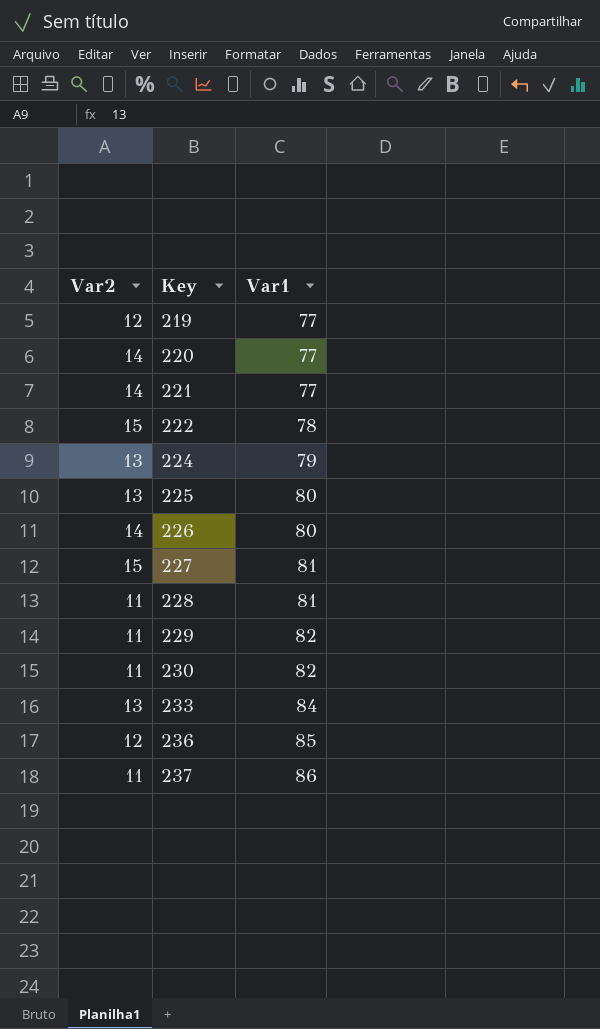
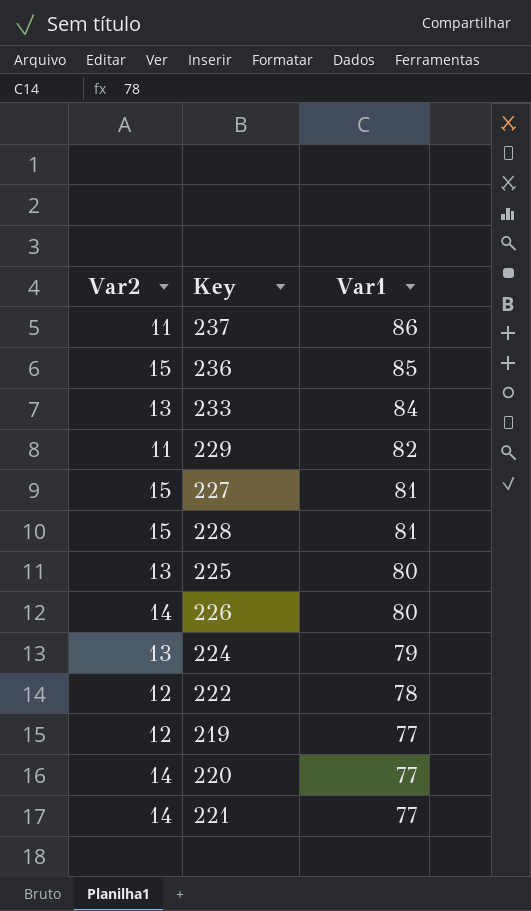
row order: Key ascending -> Var1 descending
row 230: 11 | 82 -> none
236 | Var2: 12 -> 15
228 | Var2: 11 -> 15
222 | Var2: 15 -> 12

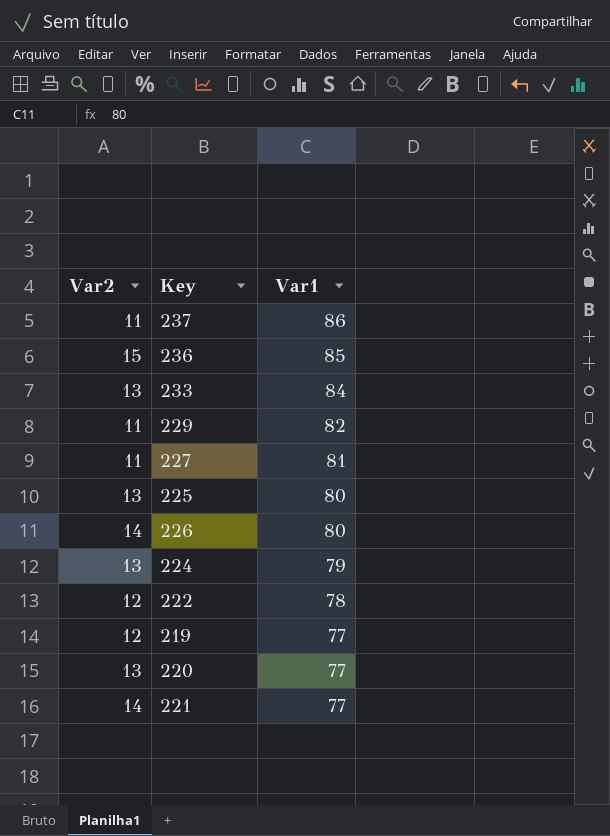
row 228: 15 | 81 -> none
227 | Var2: 15 -> 11
220 | Var2: 14 -> 13

